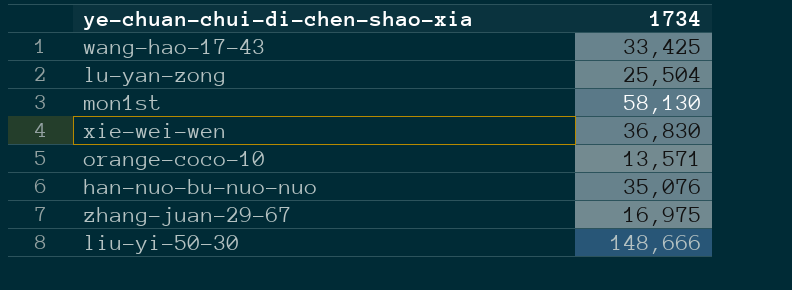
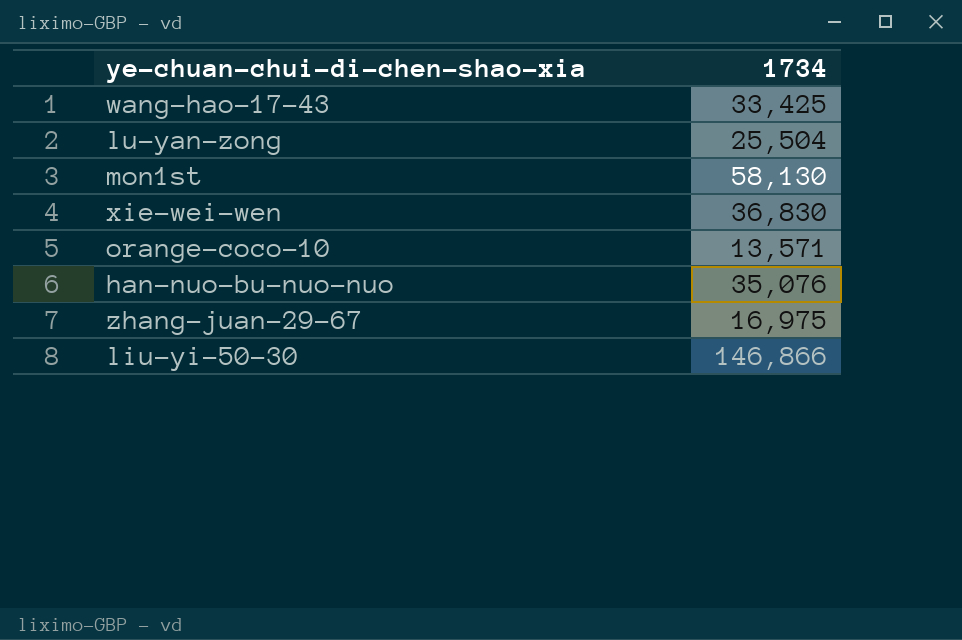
liu-yi-50-30 | 1734: 148,666 -> 146,866

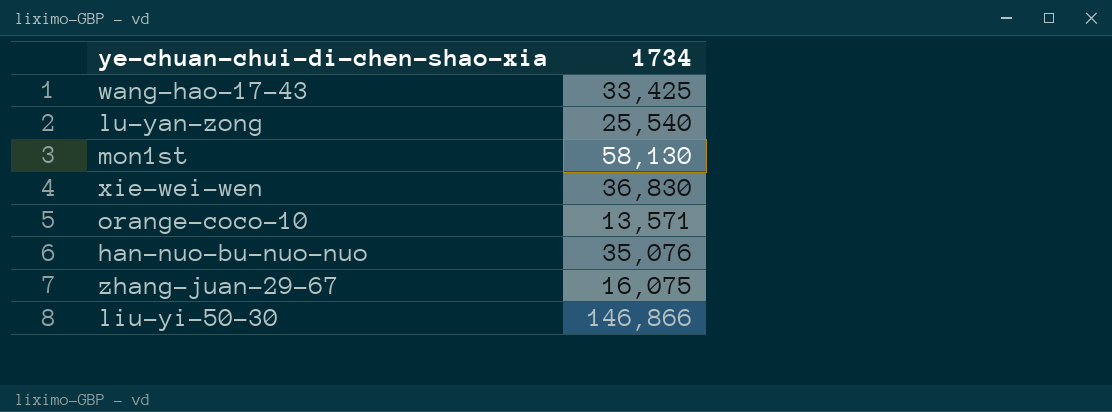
lu-yan-zong | 1734: 25,504 -> 25,540
zhang-juan-29-67 | 1734: 16,975 -> 16,075

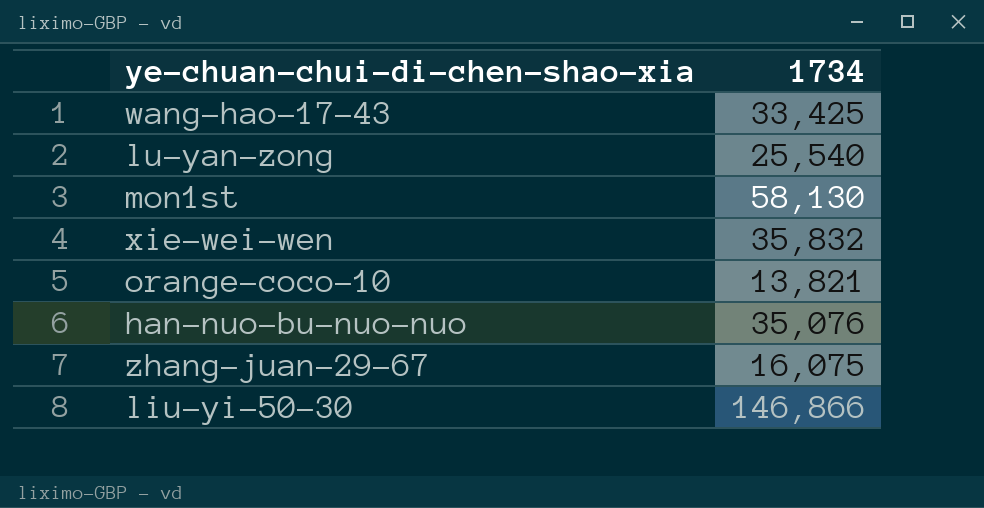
xie-wei-wen | 1734: 36,830 -> 35,832
orange-coco-10 | 1734: 13,571 -> 13,821

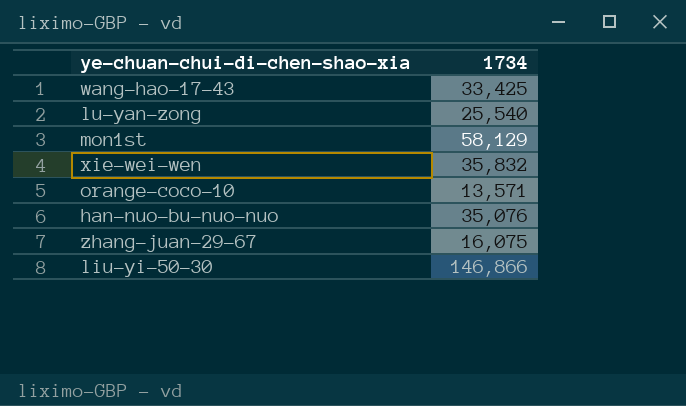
mon1st | 1734: 58,130 -> 58,129
orange-coco-10 | 1734: 13,821 -> 13,571

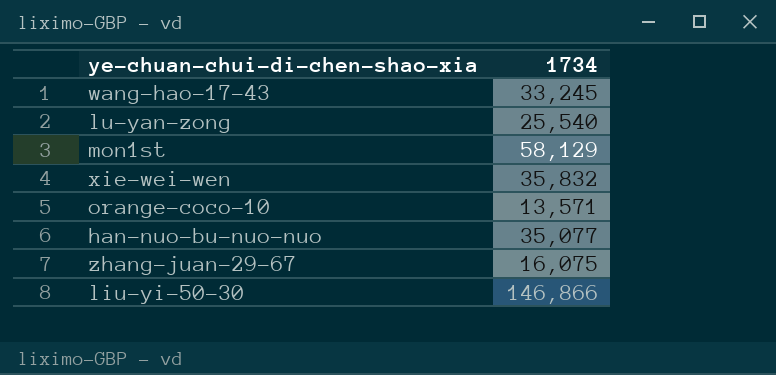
wang-hao-17-43 | 1734: 33,425 -> 33,245
han-nuo-bu-nuo-nuo | 1734: 35,076 -> 35,077

